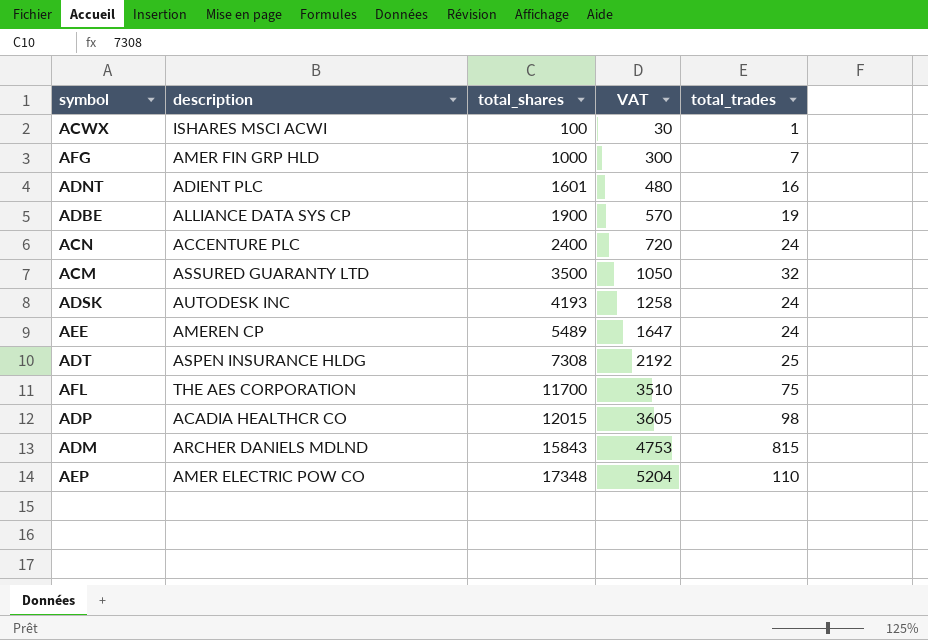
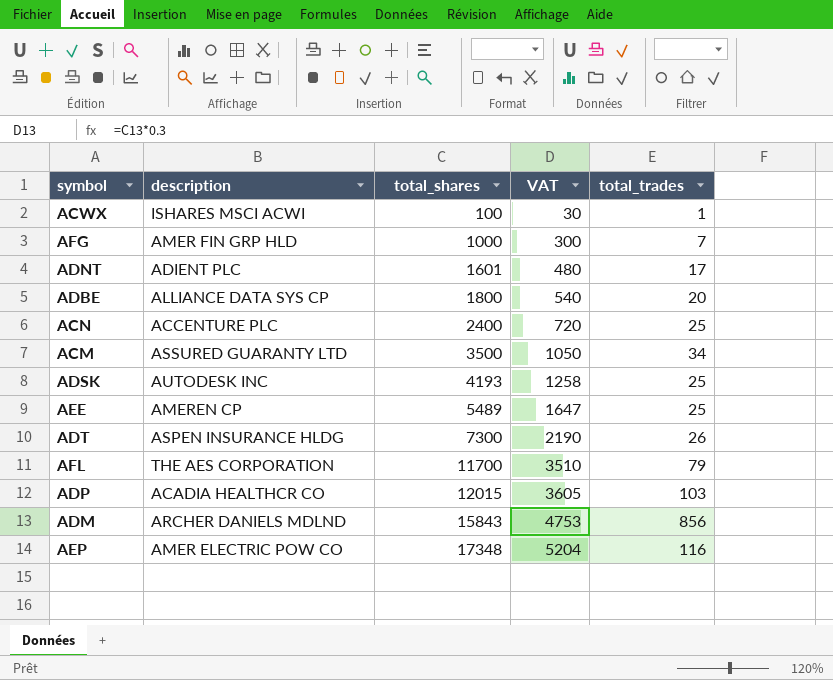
ADNT | total_trades: 16 -> 17
ADBE | total_shares: 1900 -> 1800
ADBE | VAT: 570 -> 540
ADBE | total_trades: 19 -> 20
ACN | total_trades: 24 -> 25
ACM | total_trades: 32 -> 34
ADSK | total_trades: 24 -> 25
AEE | total_trades: 24 -> 25
ADT | total_shares: 7308 -> 7300
ADT | VAT: 2192 -> 2190
ADT | total_trades: 25 -> 26
AFL | total_trades: 75 -> 79
ADP | total_trades: 98 -> 103
ADM | total_trades: 815 -> 856
AEP | total_trades: 110 -> 116

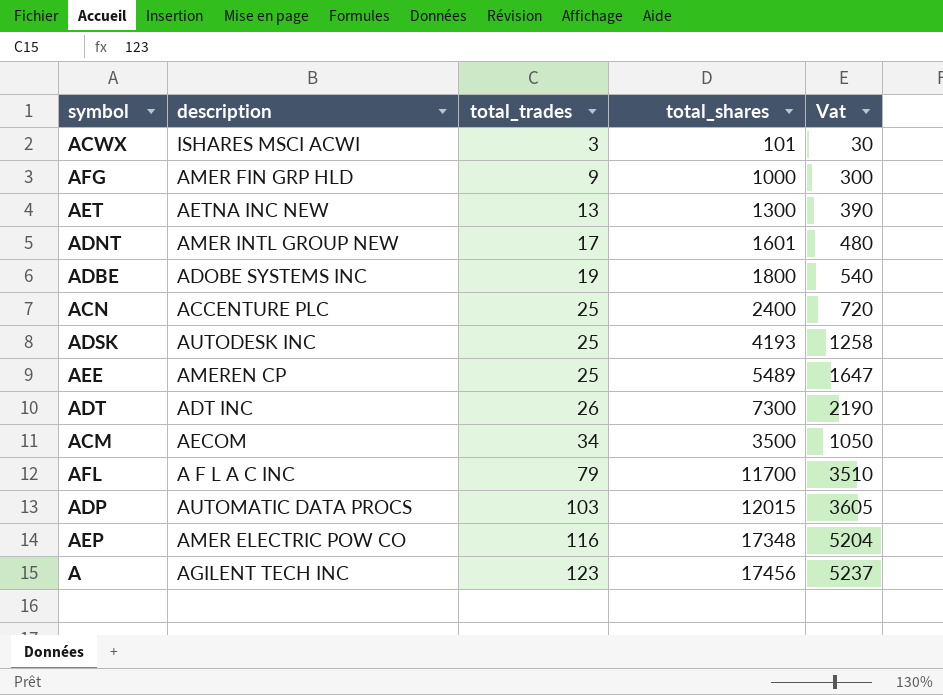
row order: total_shares ascending -> total_trades ascending
column total_trades | position: 5 -> 3
column name: VAT -> Vat
row ADM: ARCHER DANIELS MDLND | 15843 | 4753 | 856 -> none
ACWX | total_trades: 1 -> 3
ACWX | total_shares: 100 -> 101
AFG | total_trades: 7 -> 9
row AET: none -> AETNA INC NEW | 13 | 1300 | 390
ADNT | description: ADIENT PLC -> AMER INTL GROUP NEW
ADBE | description: ALLIANCE DATA SYS CP -> ADOBE SYSTEMS INC
ADBE | total_trades: 20 -> 19
ADT | description: ASPEN INSURANCE HLDG -> ADT INC
ACM | description: ASSURED GUARANTY LTD -> AECOM
AFL | description: THE AES CORPORATION -> A F L A C INC
ADP | description: ACADIA HEALTHCR CO -> AUTOMATIC DATA PROCS
row A: none -> AGILENT TECH INC | 123 | 17456 | 5237

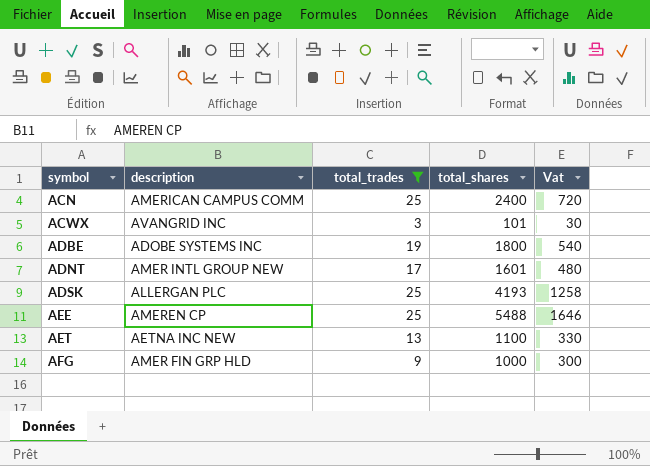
filter: none -> total_trades <= 25
row order: total_trades ascending -> symbol ascending
ACN | description: ACCENTURE PLC -> AMERICAN CAMPUS COMM
ACWX | description: ISHARES MSCI ACWI -> AVANGRID INC
ADSK | description: AUTODESK INC -> ALLERGAN PLC
AEE | total_shares: 5489 -> 5488
AEE | Vat: 1647 -> 1646
AET | total_shares: 1300 -> 1100
AET | Vat: 390 -> 330

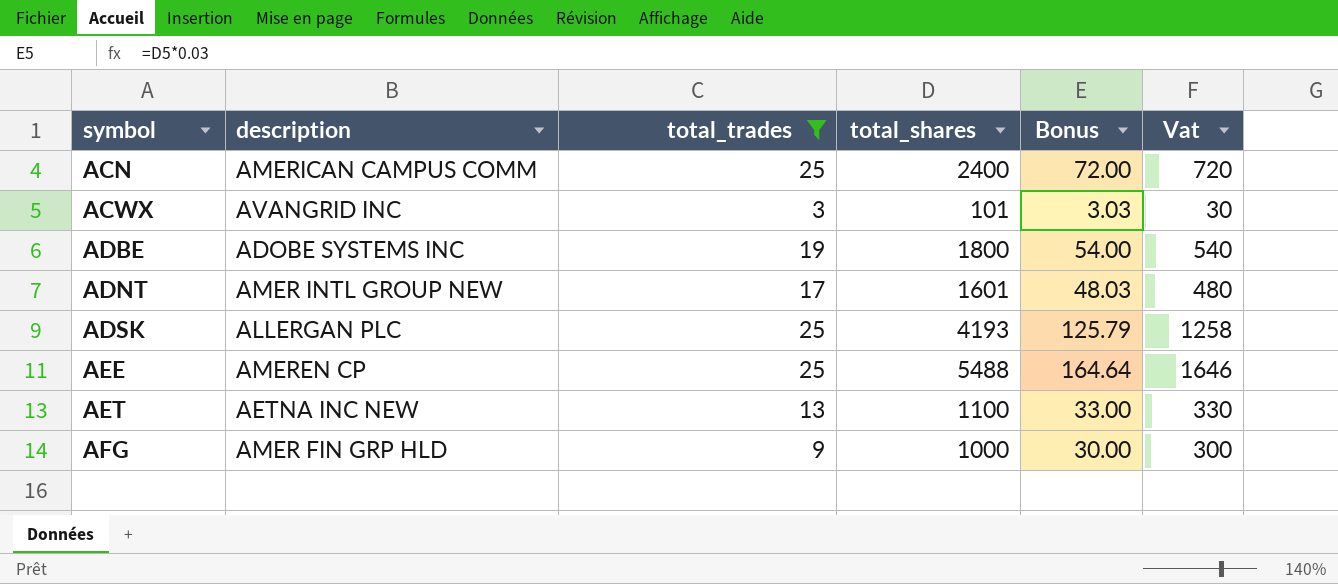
column Bonus | formula: none -> [total_shares] * 0.03

